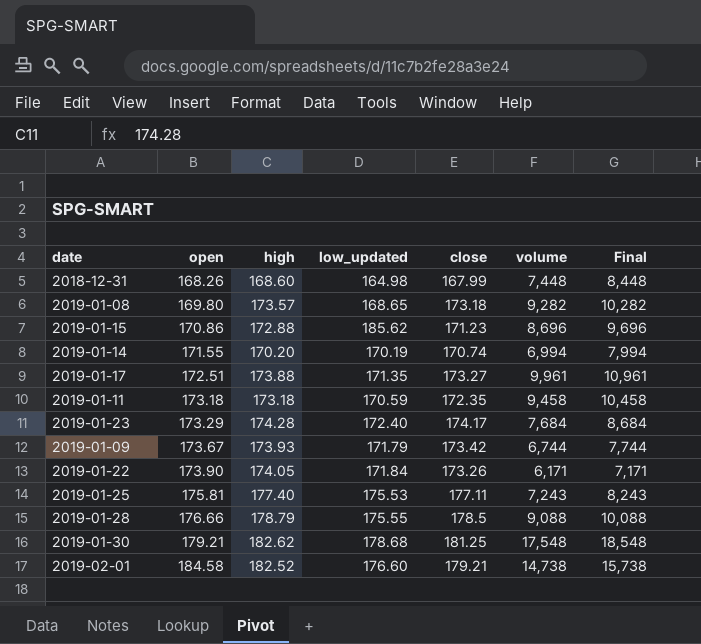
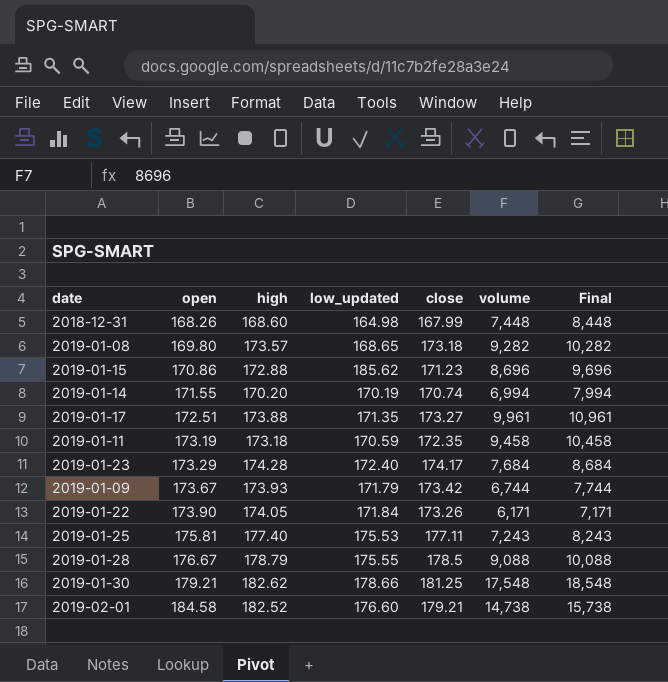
2019-01-11 | open: 173.18 -> 173.19
2019-01-28 | open: 176.66 -> 176.67
2019-01-30 | low_updated: 178.68 -> 178.66

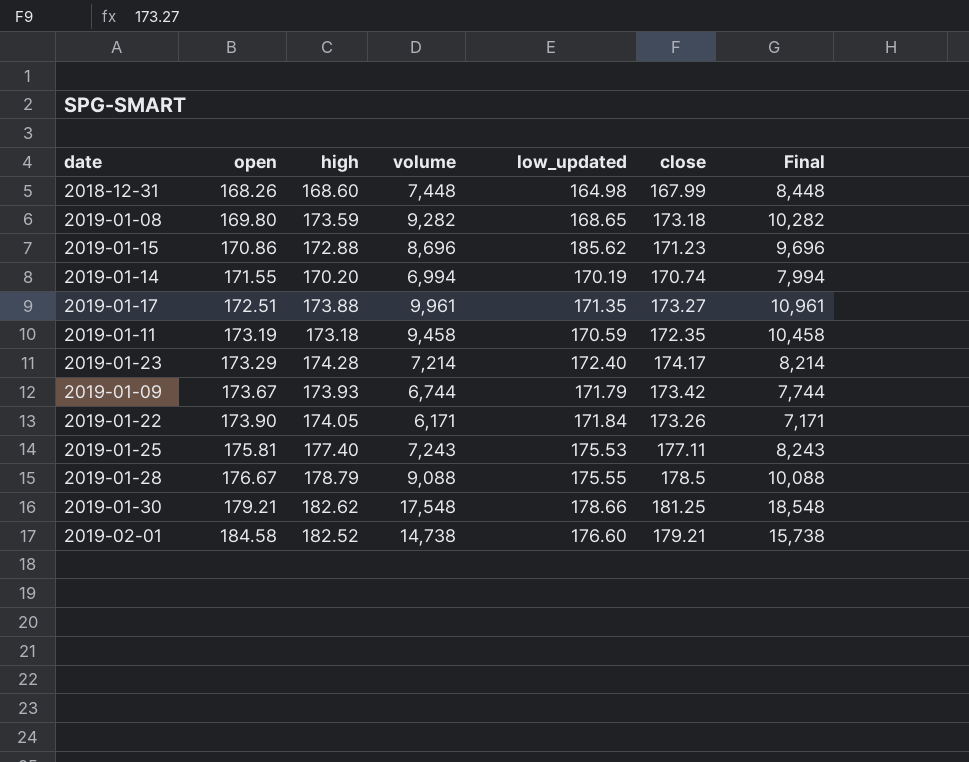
column volume | position: 6 -> 4
2019-01-08 | high: 173.57 -> 173.59
2019-01-23 | volume: 7,684 -> 7,214
2019-01-23 | Final: 8,684 -> 8,214

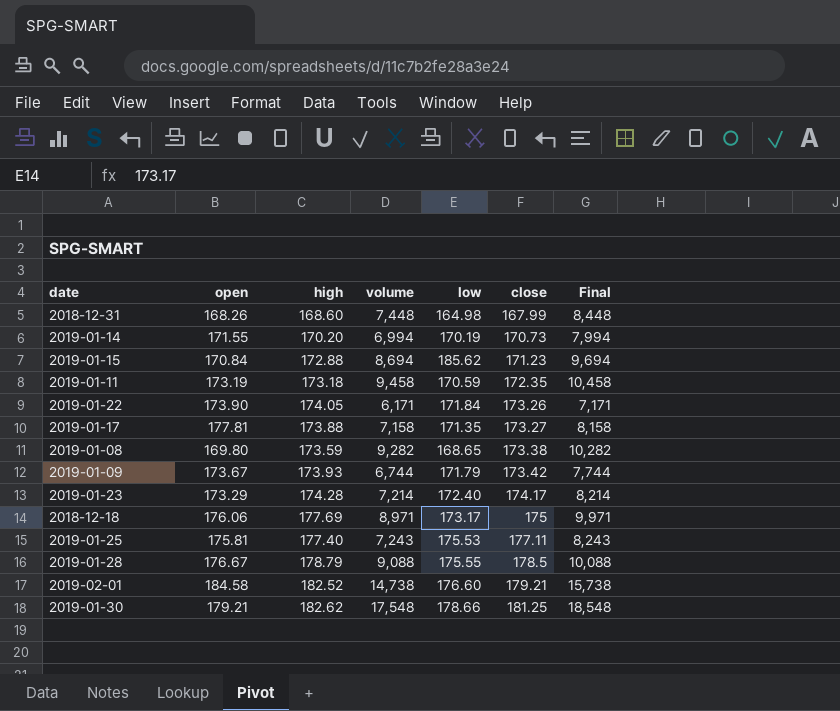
row order: open ascending -> close ascending
column name: low_updated -> low
2019-01-14 | close: 170.74 -> 170.73
2019-01-15 | open: 170.86 -> 170.84
2019-01-15 | volume: 8,696 -> 8,694
2019-01-15 | Final: 9,696 -> 9,694
2019-01-17 | open: 172.51 -> 177.81
2019-01-17 | volume: 9,961 -> 7,158
2019-01-17 | Final: 10,961 -> 8,158
2019-01-08 | close: 173.18 -> 173.38
row 2018-12-18: none -> 176.06 | 177.69 | 8,971 | 173.17 | 175 | 9,971

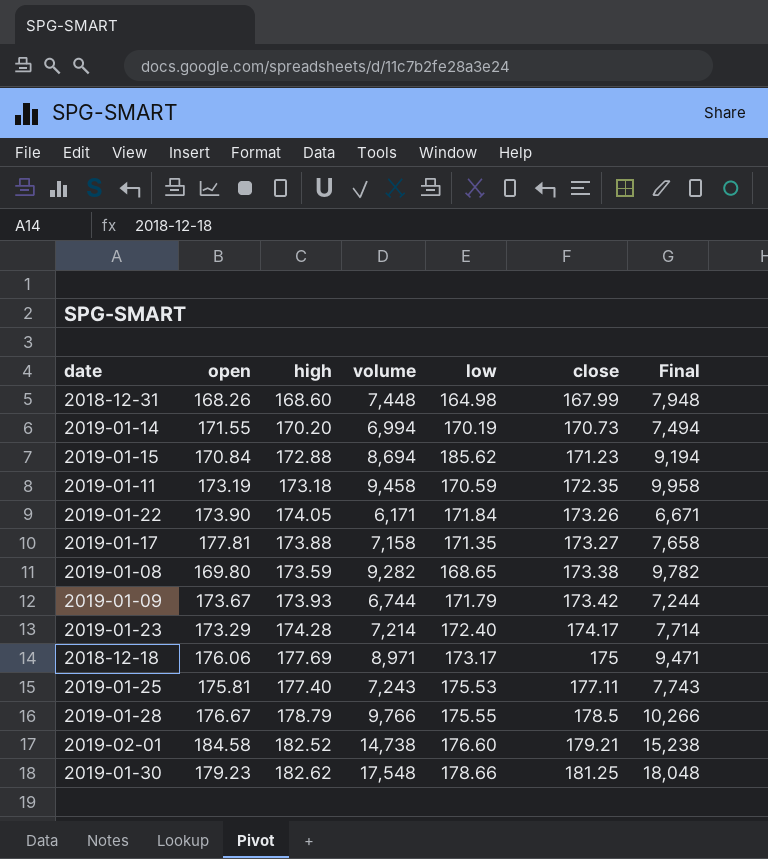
column Final | formula: [volume] + 1000 -> [volume] + 500
2019-01-28 | volume: 9,088 -> 9,766
2019-01-30 | open: 179.21 -> 179.23

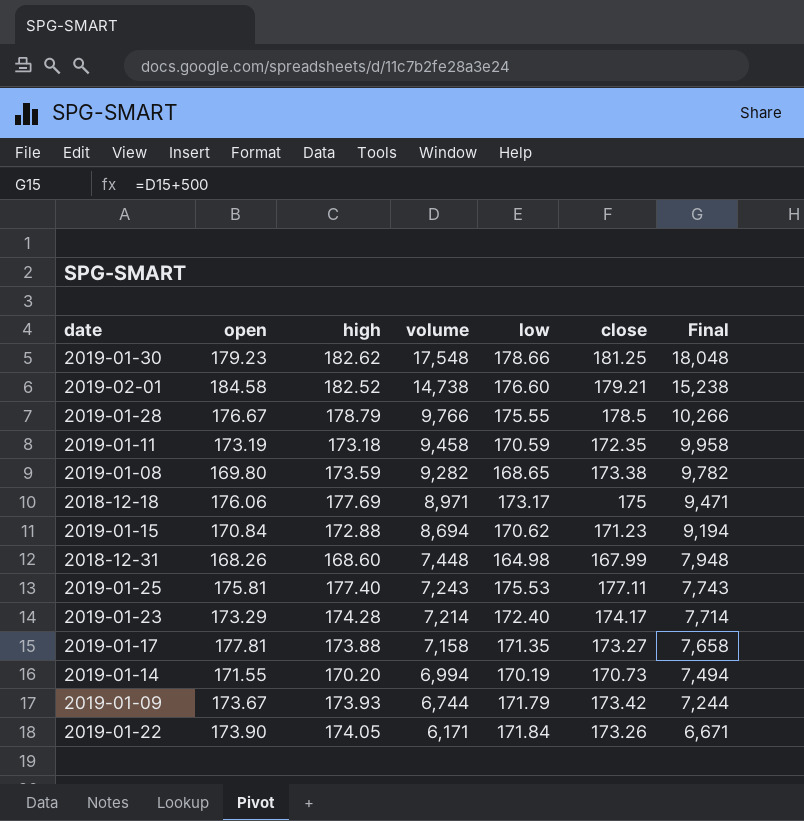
row order: close ascending -> volume descending
2019-01-15 | low: 185.62 -> 170.62

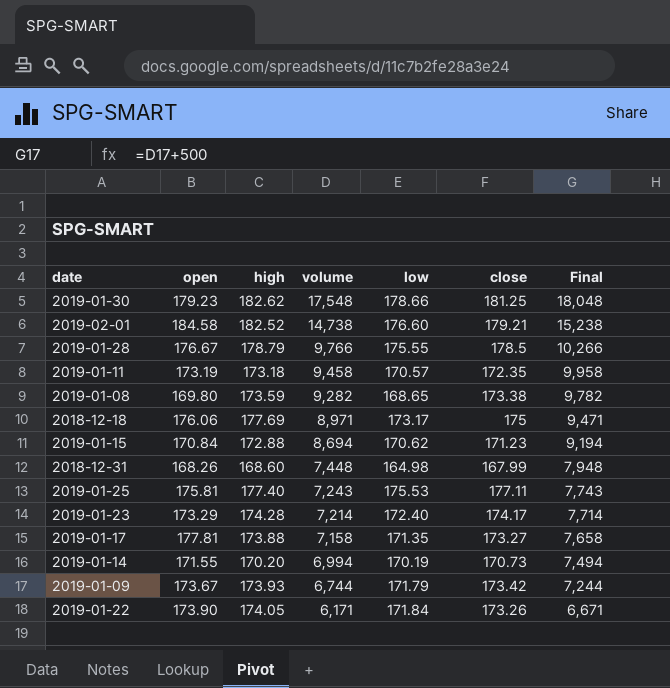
2019-01-11 | low: 170.59 -> 170.57

